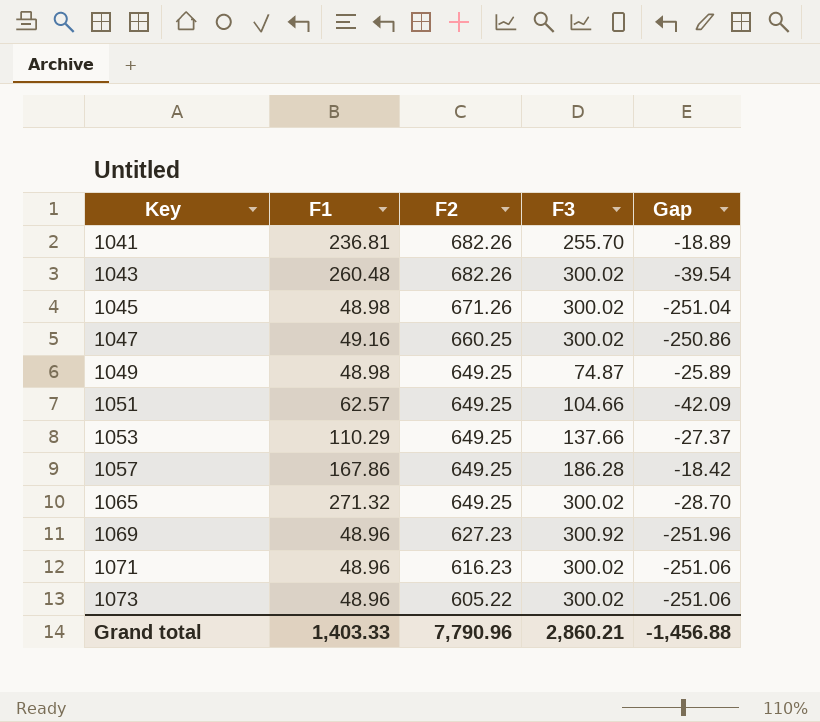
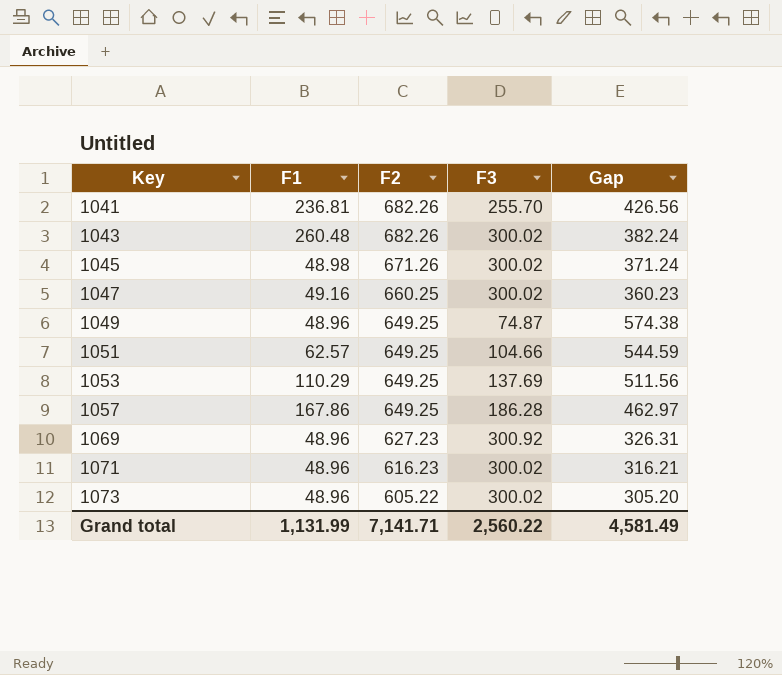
column Gap | formula: [F1] - [F3] -> [F2] - [F3]
row 1065: 271.32 | 649.25 | 300.02 | -28.70 -> none
1049 | F1: 48.98 -> 48.96
1053 | F3: 137.66 -> 137.69
Grand total | F1: 1,403.33 -> 1,131.99
Grand total | F2: 7,790.96 -> 7,141.71
Grand total | F3: 2,860.21 -> 2,560.22
Grand total | Gap: -1,456.88 -> 4,581.49

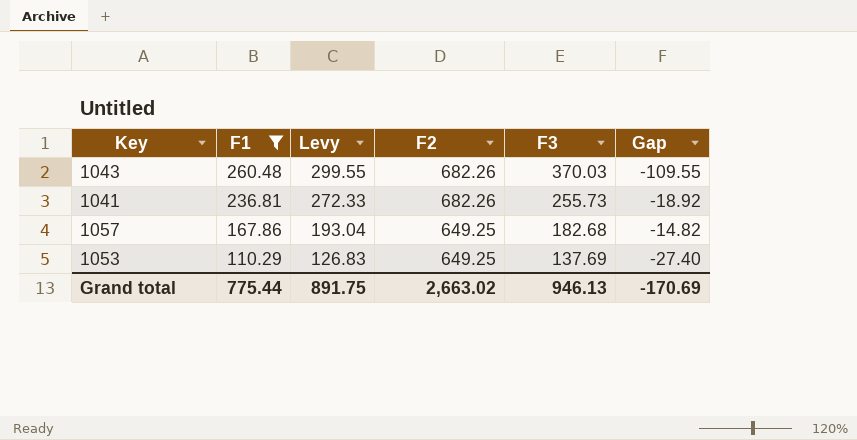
filter: none -> F1 >= 110.29
row order: Key ascending -> F1 descending
column Levy | formula: none -> [F1] * 1.15
column Gap | formula: [F2] - [F3] -> [F1] - [F3]
1043 | F3: 300.02 -> 370.03
1041 | F3: 255.70 -> 255.73
1057 | F3: 186.28 -> 182.68
Grand total | F1: 1,131.99 -> 775.44
Grand total | F2: 7,141.71 -> 2,663.02
Grand total | F3: 2,560.22 -> 946.13
Grand total | Gap: 4,581.49 -> -170.69

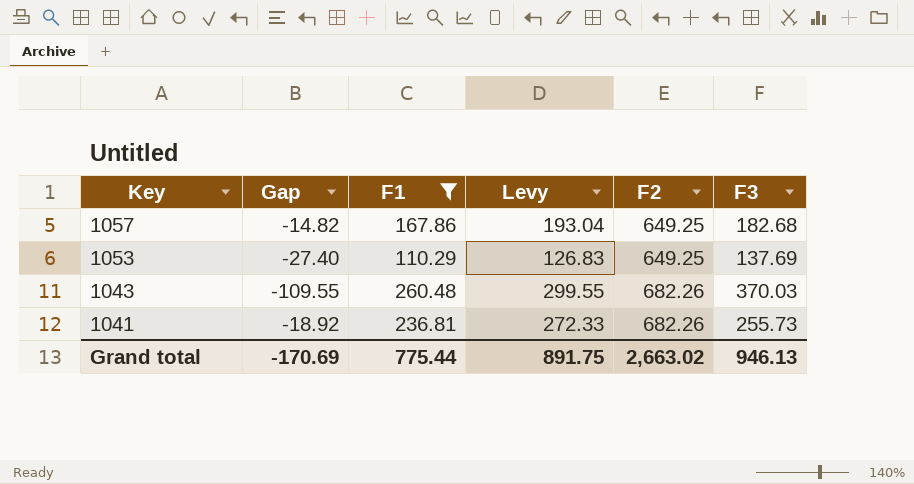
row order: F1 descending -> Key descending
column Gap | position: 6 -> 2

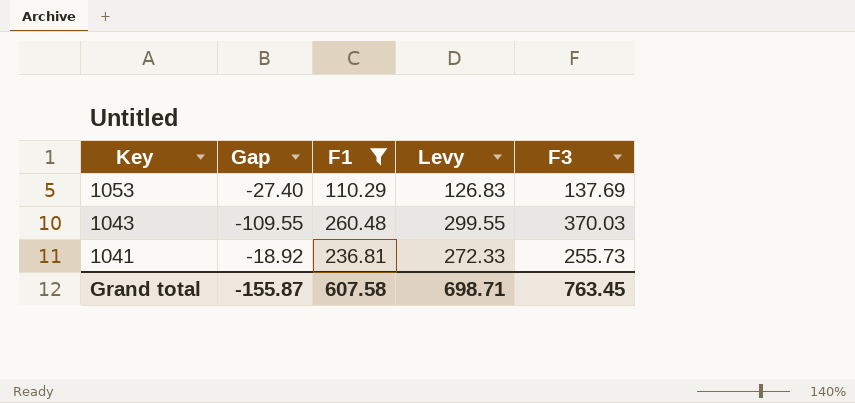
column F2 | position: 5 -> none
row 1057: -14.82 | 167.86 | 193.04 | 649.25 | 182.68 -> none
Grand total | Gap: -170.69 -> -155.87
Grand total | F1: 775.44 -> 607.58
Grand total | Levy: 891.75 -> 698.71
Grand total | F3: 946.13 -> 763.45

